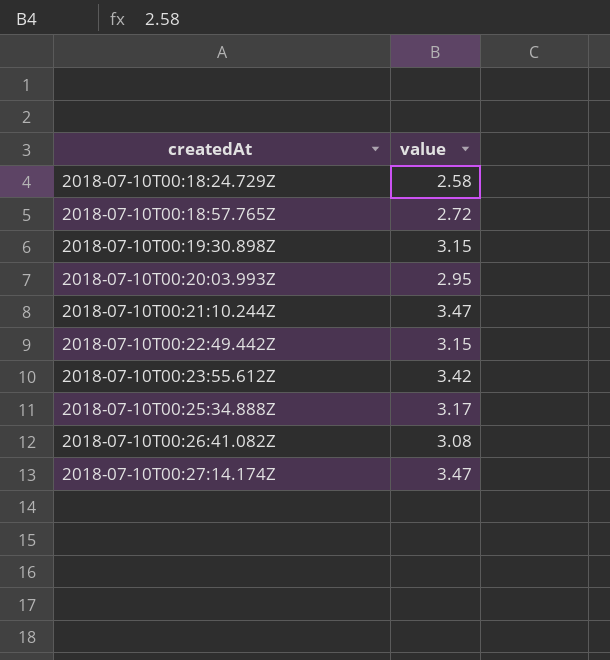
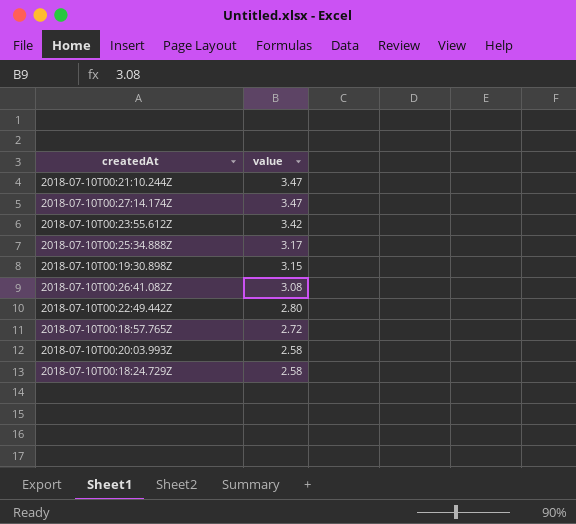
row order: createdAt ascending -> value descending
2018-07-10T00:22:49.442Z | value: 3.15 -> 2.80
2018-07-10T00:20:03.993Z | value: 2.95 -> 2.58

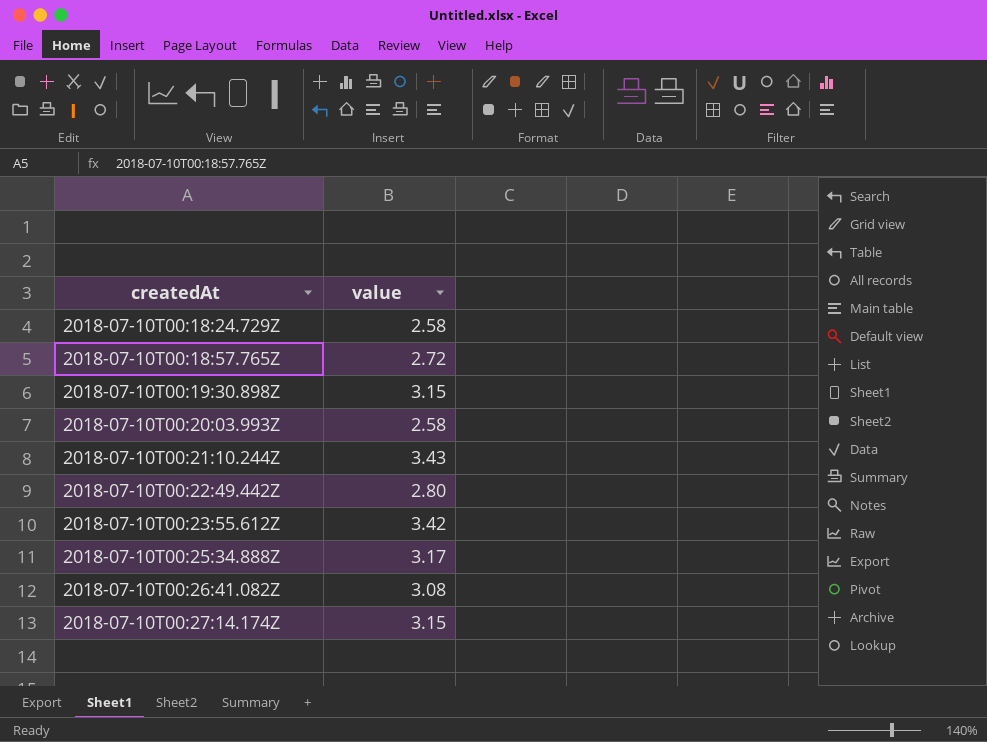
row order: value descending -> createdAt ascending
2018-07-10T00:21:10.244Z | value: 3.47 -> 3.43
2018-07-10T00:27:14.174Z | value: 3.47 -> 3.15

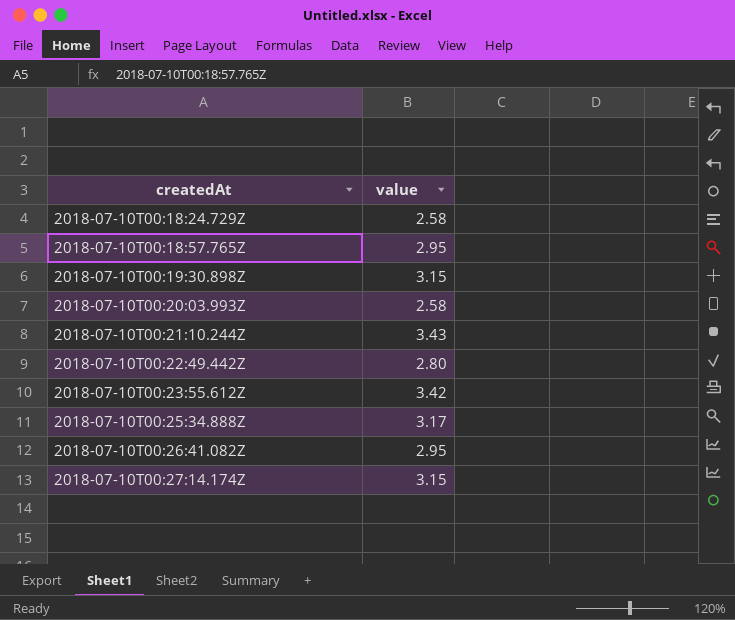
2018-07-10T00:18:57.765Z | value: 2.72 -> 2.95
2018-07-10T00:26:41.082Z | value: 3.08 -> 2.95

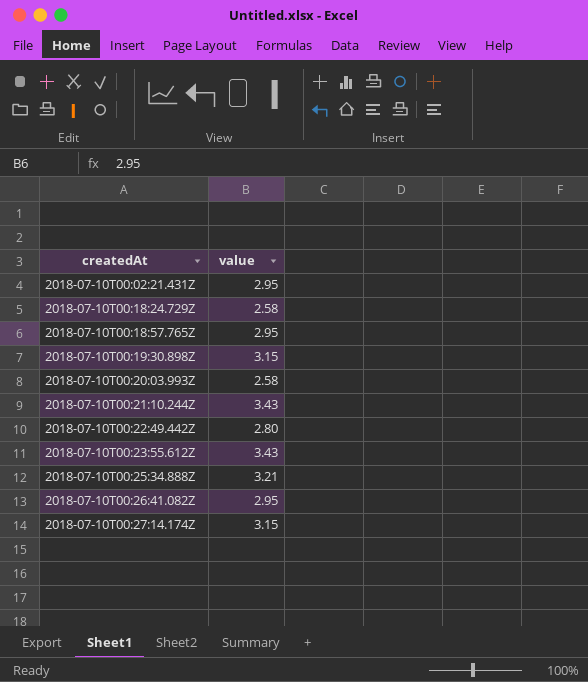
row 2018-07-10T00:02:21.431Z: none -> 2.95
2018-07-10T00:23:55.612Z | value: 3.42 -> 3.43
2018-07-10T00:25:34.888Z | value: 3.17 -> 3.21

